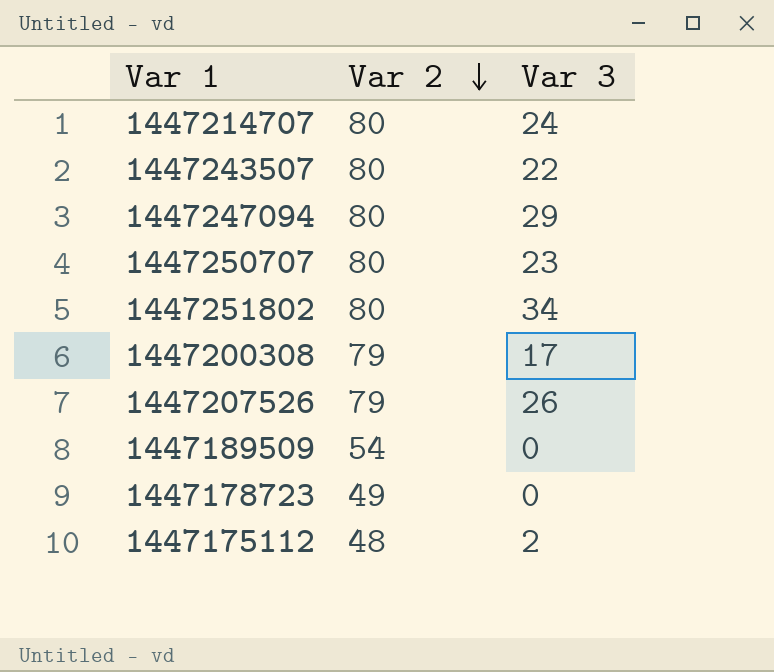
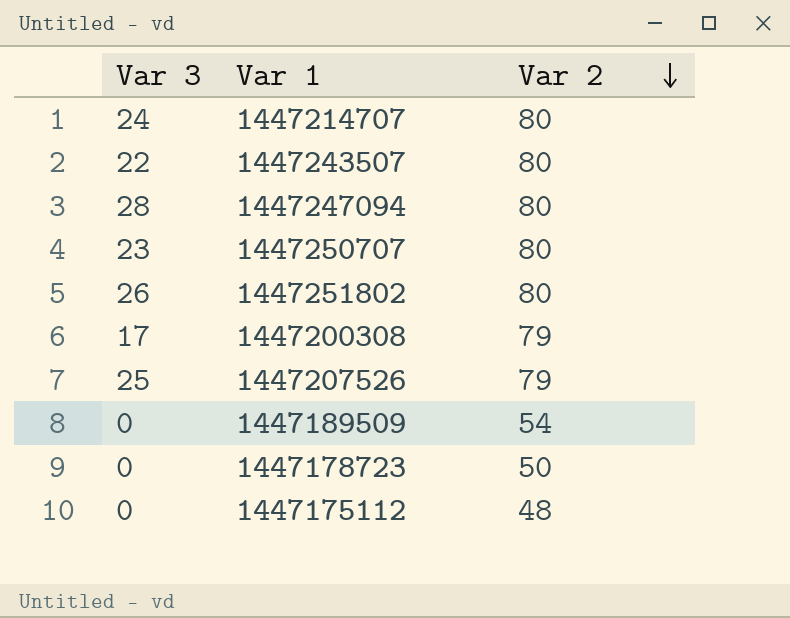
column Var 3 | position: 3 -> 1
1447247094 | Var 3: 29 -> 28
1447251802 | Var 3: 34 -> 26
1447207526 | Var 3: 26 -> 25
1447178723 | Var 2: 49 -> 50
1447175112 | Var 3: 2 -> 0

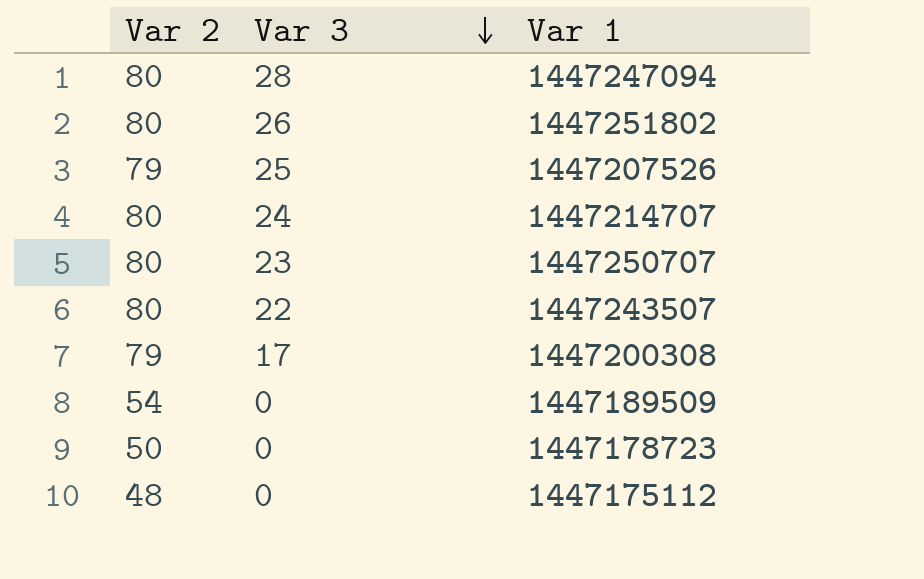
row order: Var 2 descending -> Var 3 descending
column Var 2 | position: 3 -> 1

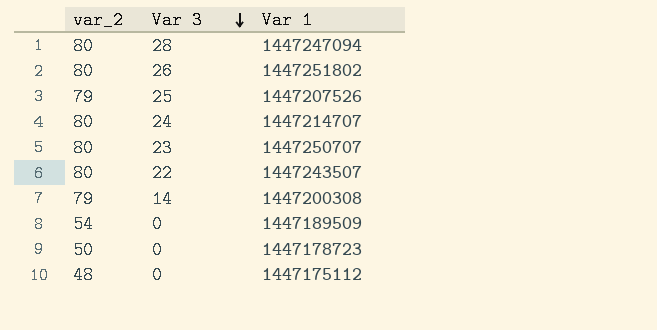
column name: Var 2 -> var_2
1447200308 | Var 3: 17 -> 14

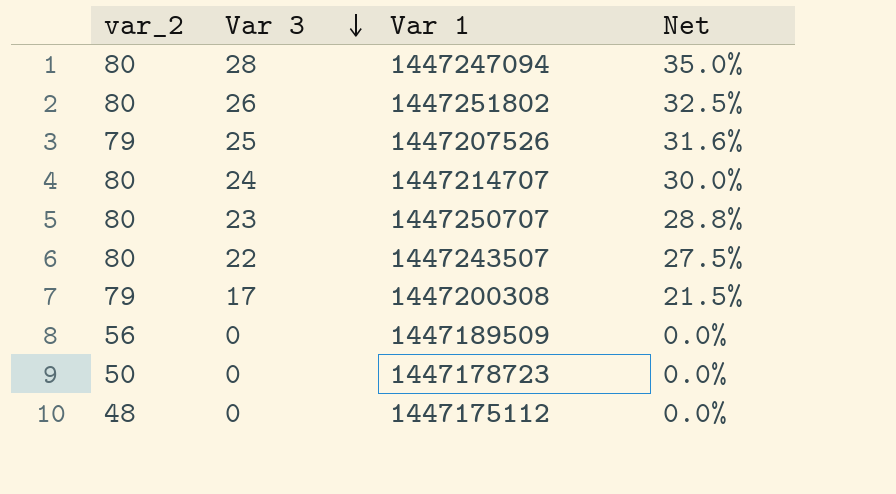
column Net | formula: none -> [Var 3] / [var_2]
1447200308 | Var 3: 14 -> 17
1447189509 | var_2: 54 -> 56

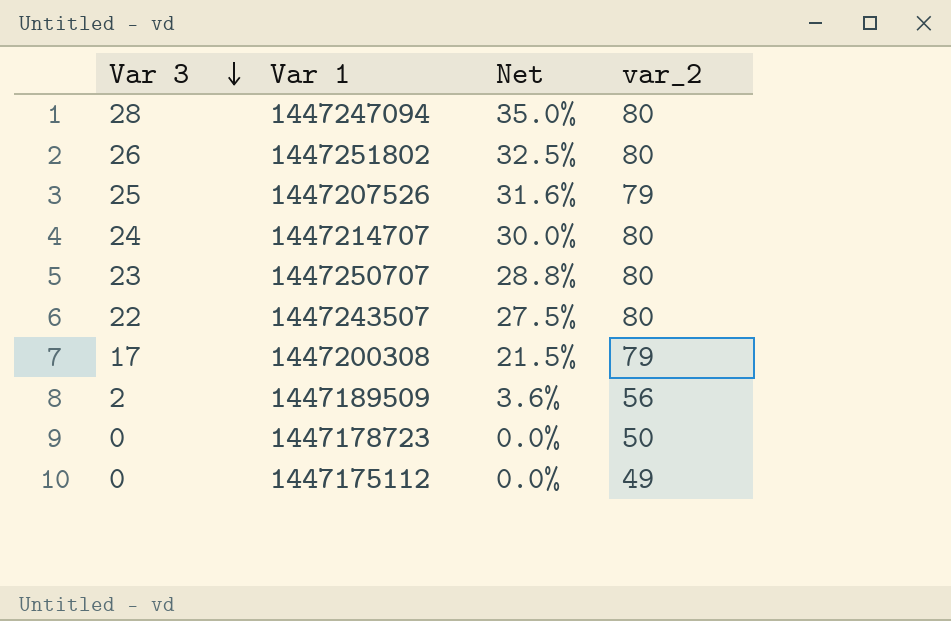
column var_2 | position: 1 -> 4
1447189509 | Var 3: 0 -> 2
1447189509 | Net: 0.0% -> 3.6%
1447175112 | var_2: 48 -> 49

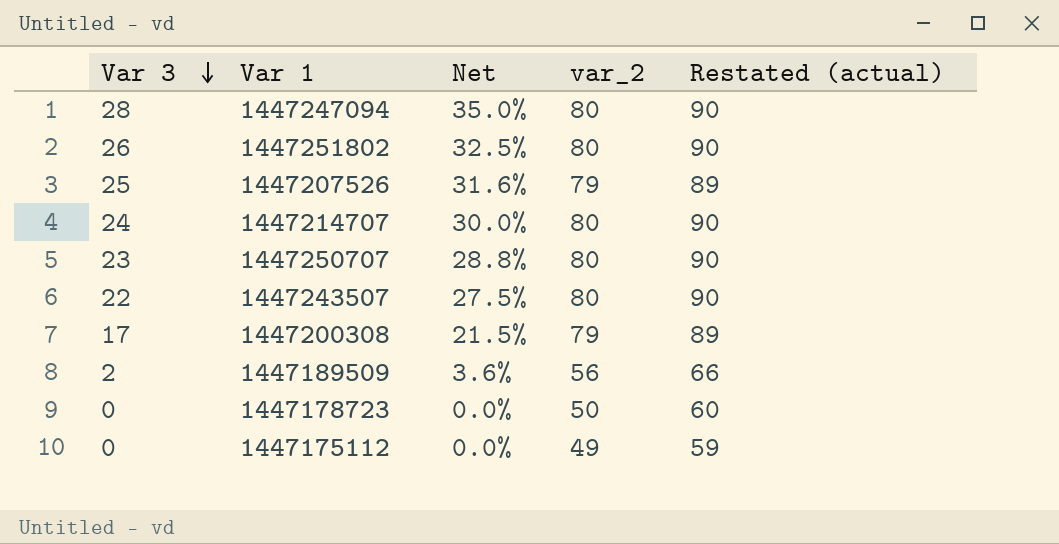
column Restated (actual) | formula: none -> [var_2] + 10

